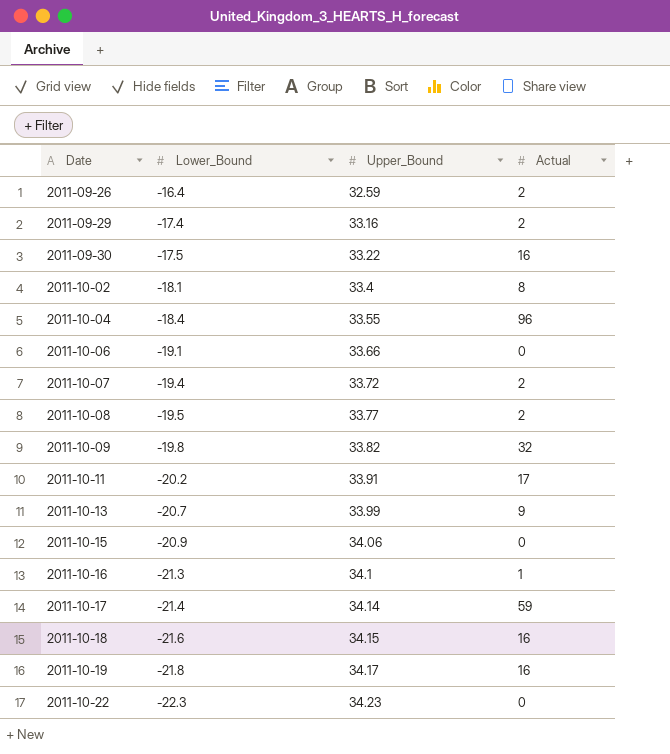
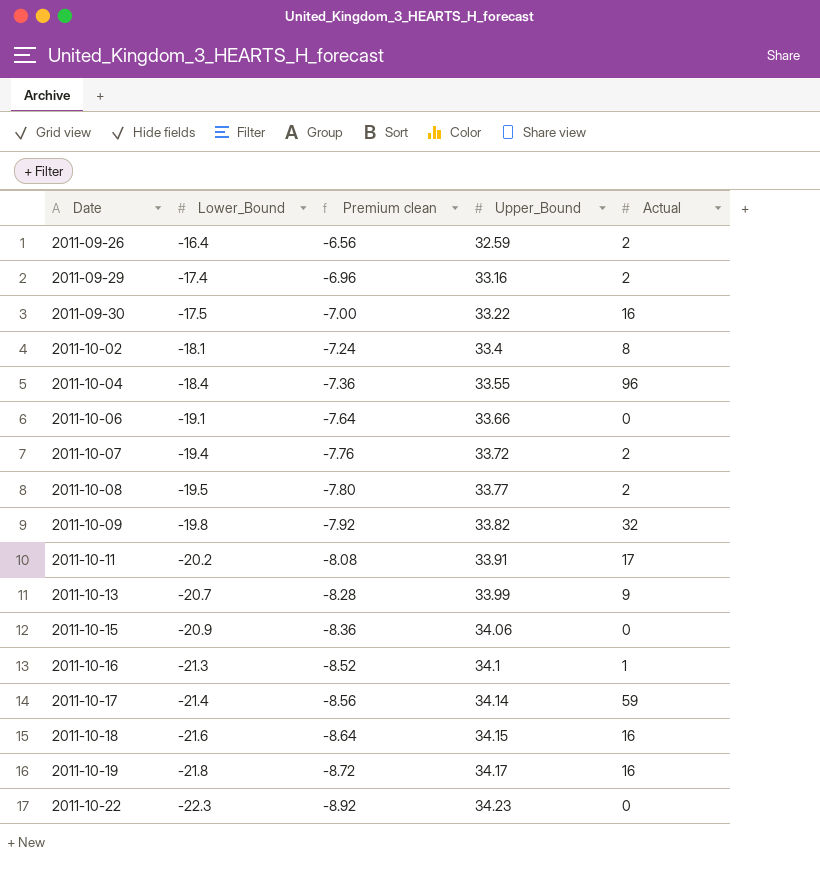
column Premium clean | formula: none -> [Lower_Bound] * 0.4

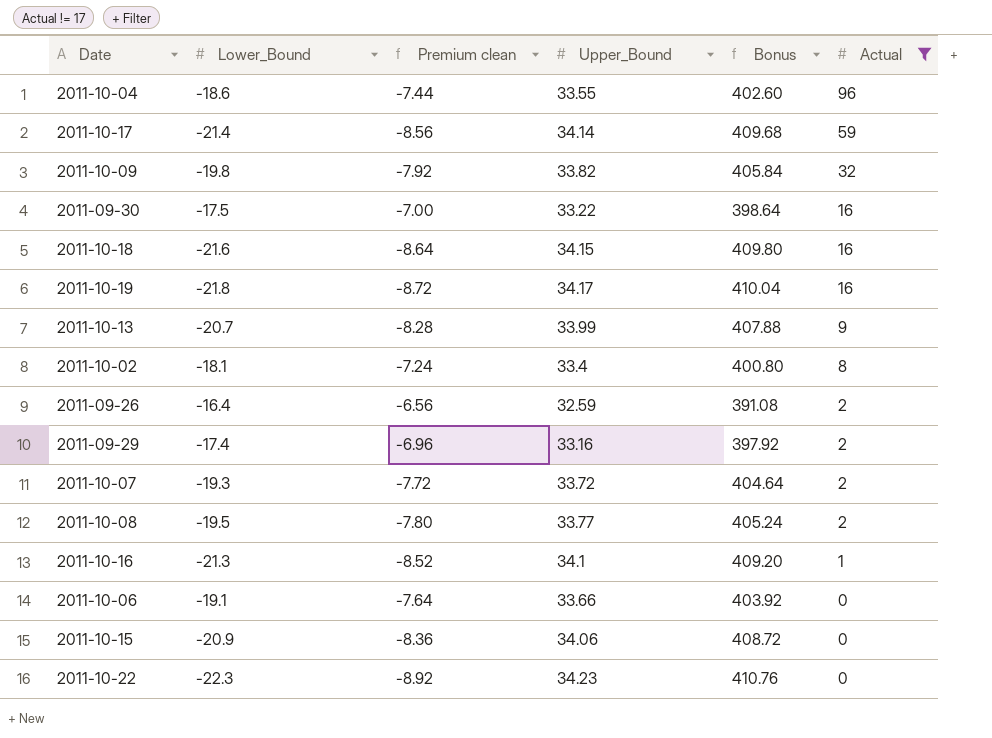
filter: none -> Actual != 17
row order: Date ascending -> Actual descending
column Bonus | formula: none -> [Upper_Bound] * 12
2011-10-04 | Lower_Bound: -18.4 -> -18.6
2011-10-04 | Premium clean: -7.36 -> -7.44
2011-10-07 | Lower_Bound: -19.4 -> -19.3
2011-10-07 | Premium clean: -7.76 -> -7.72

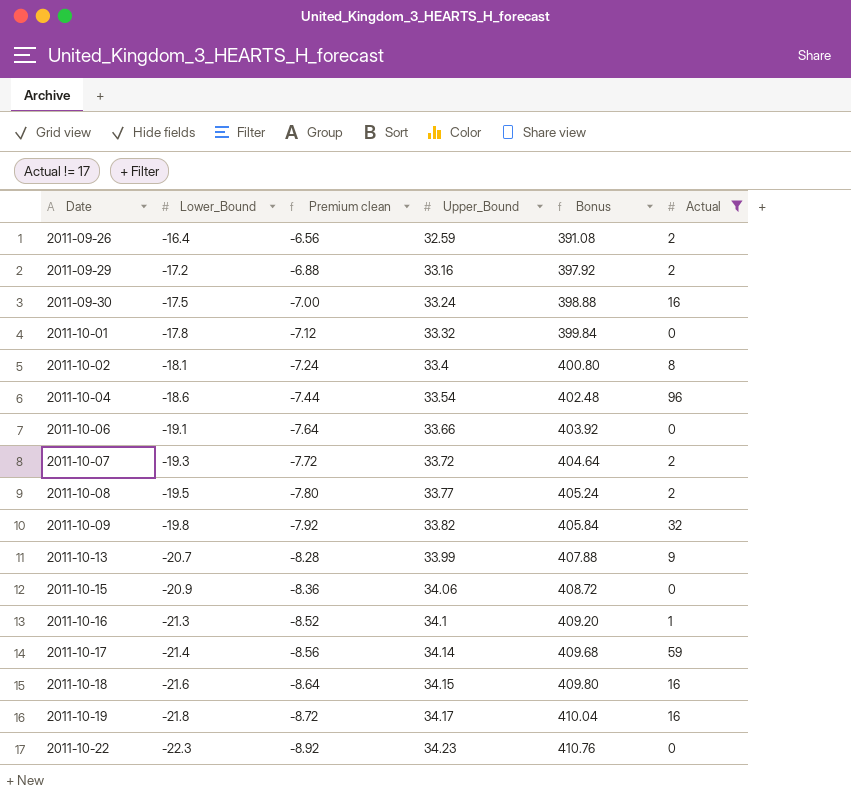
row order: Actual descending -> Date ascending
2011-09-29 | Lower_Bound: -17.4 -> -17.2
2011-09-29 | Premium clean: -6.96 -> -6.88
2011-09-30 | Upper_Bound: 33.22 -> 33.24
2011-09-30 | Bonus: 398.64 -> 398.88
row 2011-10-01: none -> -17.8 | -7.12 | 33.32 | 399.84 | 0
2011-10-04 | Upper_Bound: 33.55 -> 33.54
2011-10-04 | Bonus: 402.60 -> 402.48

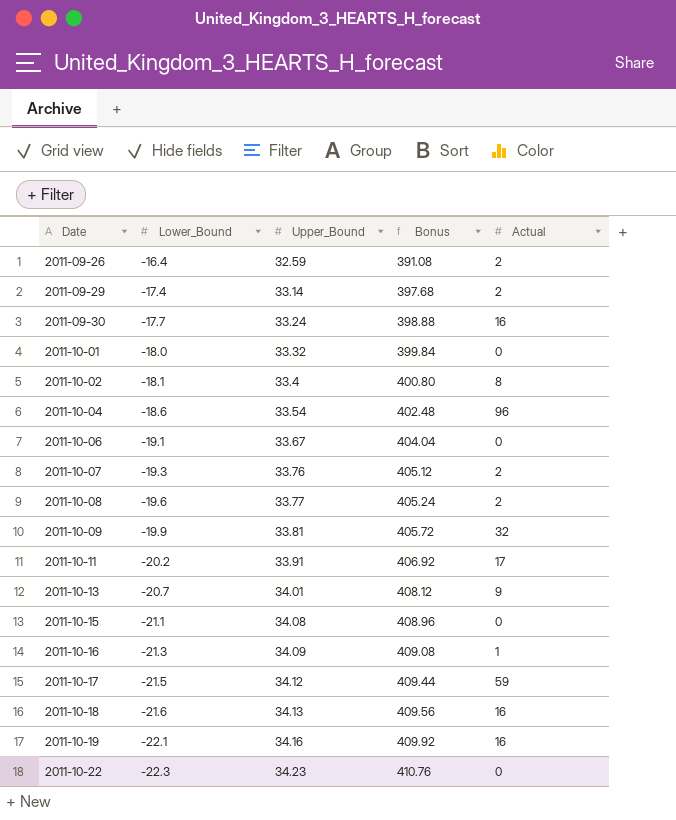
filter: Actual != 17 -> none
column Premium clean | formula: [Lower_Bound] * 0.4 -> none
2011-09-29 | Lower_Bound: -17.2 -> -17.4
2011-09-29 | Upper_Bound: 33.16 -> 33.14
2011-09-29 | Bonus: 397.92 -> 397.68
2011-09-30 | Lower_Bound: -17.5 -> -17.7
2011-10-01 | Lower_Bound: -17.8 -> -18.0
2011-10-06 | Upper_Bound: 33.66 -> 33.67
2011-10-06 | Bonus: 403.92 -> 404.04
2011-10-07 | Upper_Bound: 33.72 -> 33.76
2011-10-07 | Bonus: 404.64 -> 405.12
2011-10-08 | Lower_Bound: -19.5 -> -19.6
2011-10-09 | Lower_Bound: -19.8 -> -19.9
2011-10-09 | Upper_Bound: 33.82 -> 33.81
2011-10-09 | Bonus: 405.84 -> 405.72
2011-10-13 | Upper_Bound: 33.99 -> 34.01
2011-10-13 | Bonus: 407.88 -> 408.12
2011-10-15 | Lower_Bound: -20.9 -> -21.1
2011-10-15 | Upper_Bound: 34.06 -> 34.08
2011-10-15 | Bonus: 408.72 -> 408.96
2011-10-16 | Upper_Bound: 34.1 -> 34.09
2011-10-16 | Bonus: 409.20 -> 409.08
2011-10-17 | Lower_Bound: -21.4 -> -21.5
2011-10-17 | Upper_Bound: 34.14 -> 34.12
2011-10-17 | Bonus: 409.68 -> 409.44
2011-10-18 | Upper_Bound: 34.15 -> 34.13
2011-10-18 | Bonus: 409.80 -> 409.56
2011-10-19 | Lower_Bound: -21.8 -> -22.1
2011-10-19 | Upper_Bound: 34.17 -> 34.16
2011-10-19 | Bonus: 410.04 -> 409.92

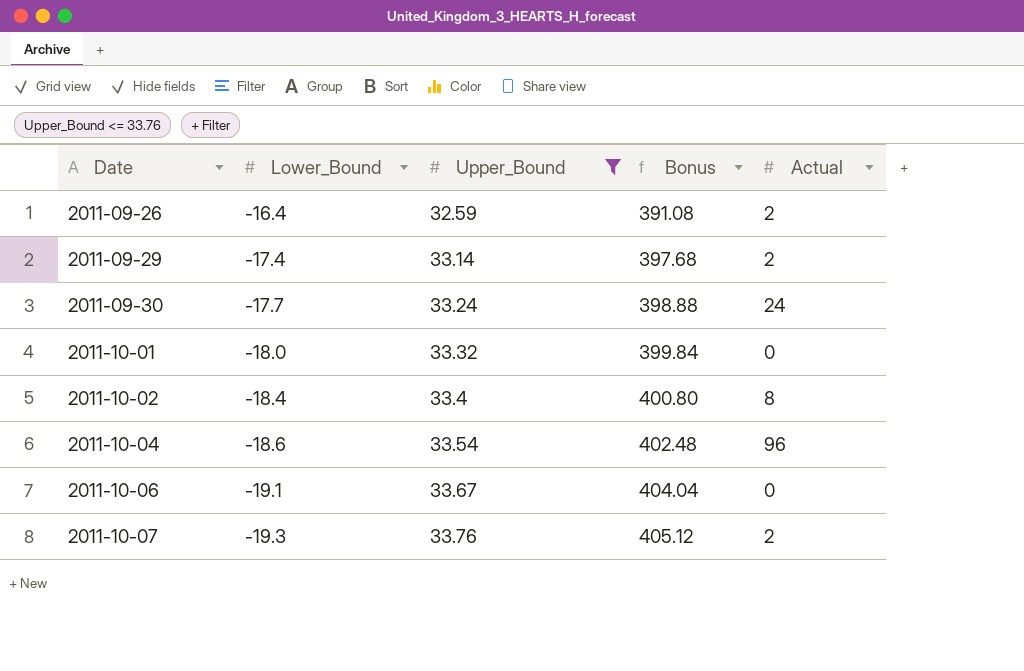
filter: none -> Upper_Bound <= 33.76
2011-09-30 | Actual: 16 -> 24
2011-10-02 | Lower_Bound: -18.1 -> -18.4

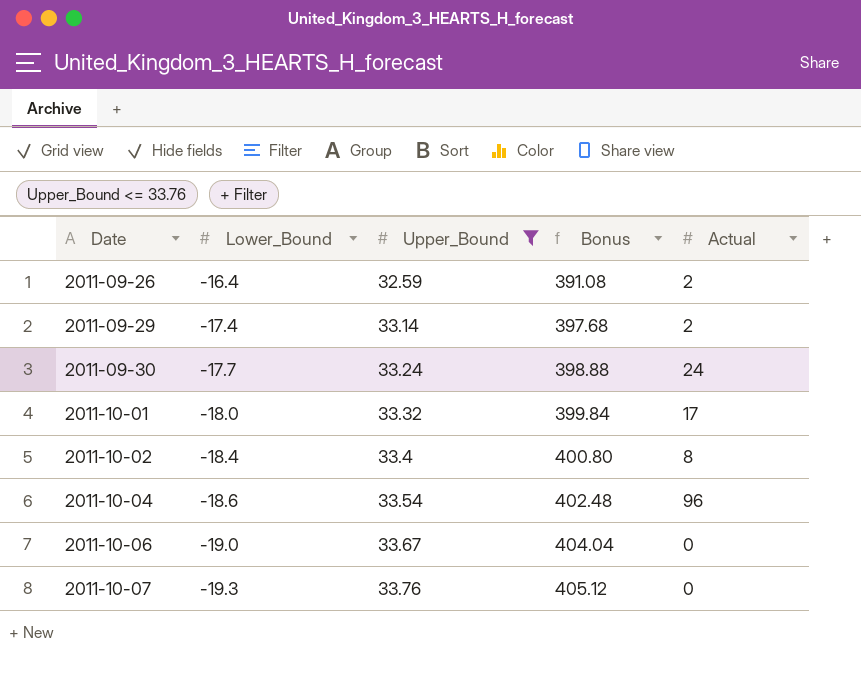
2011-10-01 | Actual: 0 -> 17
2011-10-06 | Lower_Bound: -19.1 -> -19.0
2011-10-07 | Actual: 2 -> 0

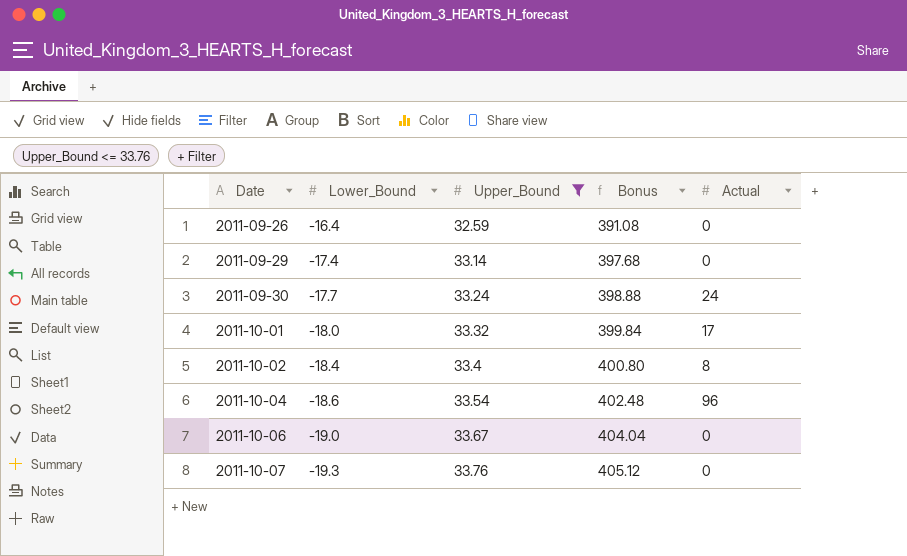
2011-09-26 | Actual: 2 -> 0
2011-09-29 | Actual: 2 -> 0

